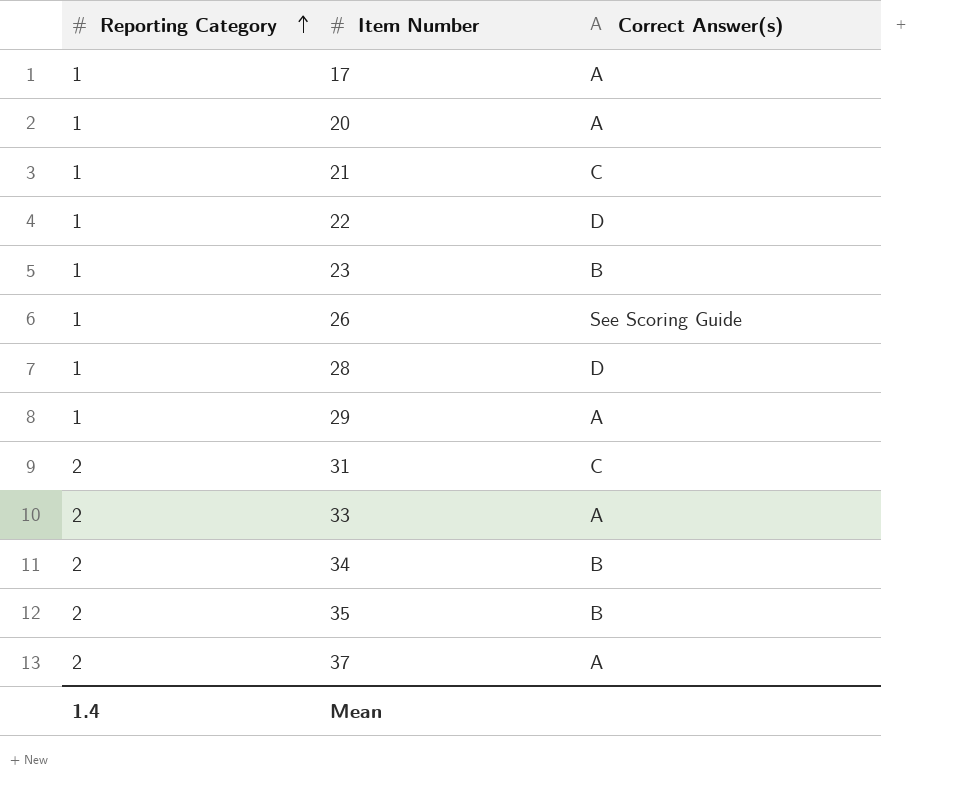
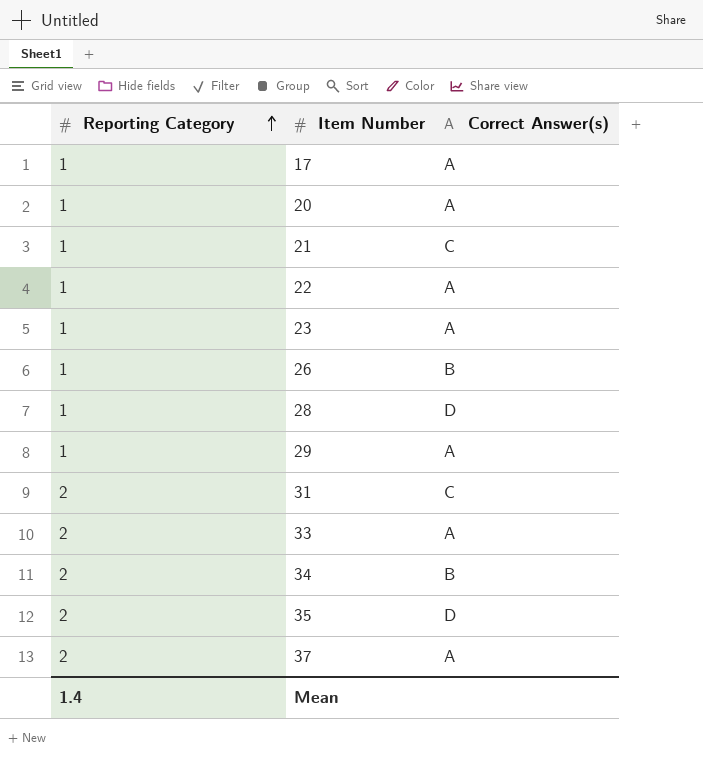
22 | Correct Answer(s): D -> A
23 | Correct Answer(s): B -> A
26 | Correct Answer(s): See Scoring Guide -> B
35 | Correct Answer(s): B -> D

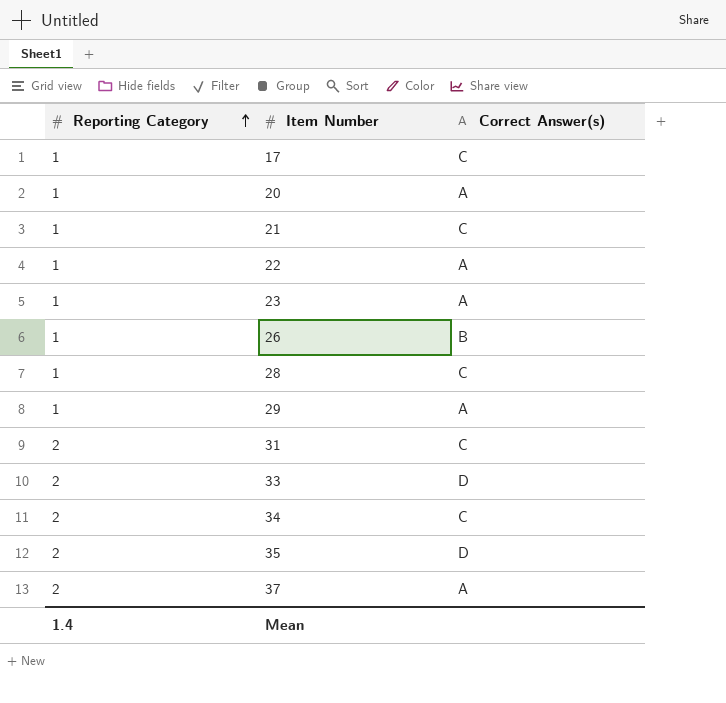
17 | Correct Answer(s): A -> C
28 | Correct Answer(s): D -> C
33 | Correct Answer(s): A -> D
34 | Correct Answer(s): B -> C

